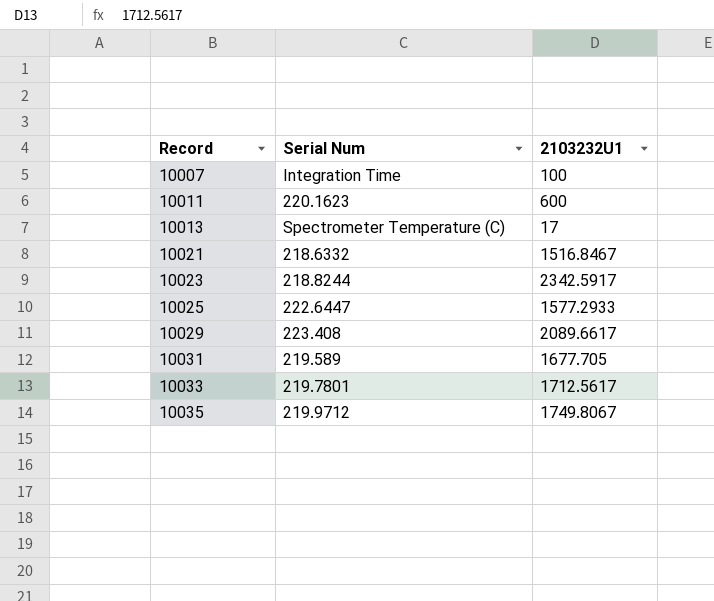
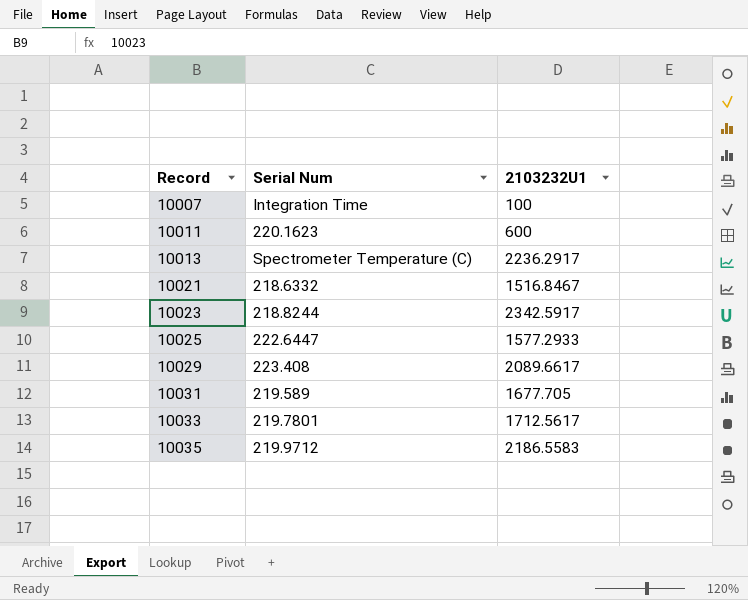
10013 | 2103232U1: 17 -> 2236.2917
10035 | 2103232U1: 1749.8067 -> 2186.5583

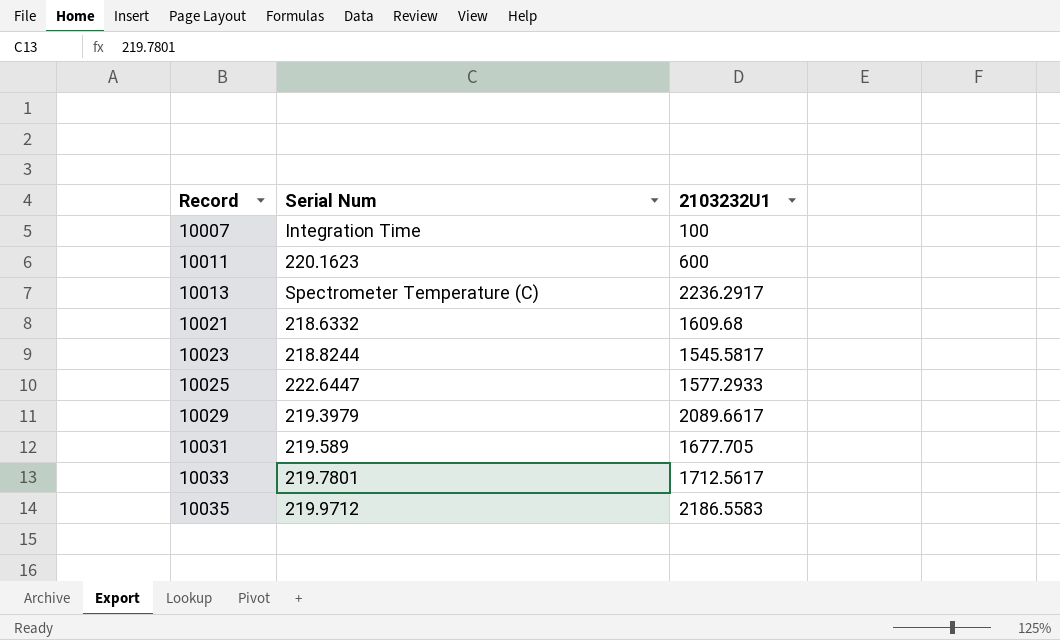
10021 | 2103232U1: 1516.8467 -> 1609.68
10023 | 2103232U1: 2342.5917 -> 1545.5817
10029 | Serial Num: 223.408 -> 219.3979

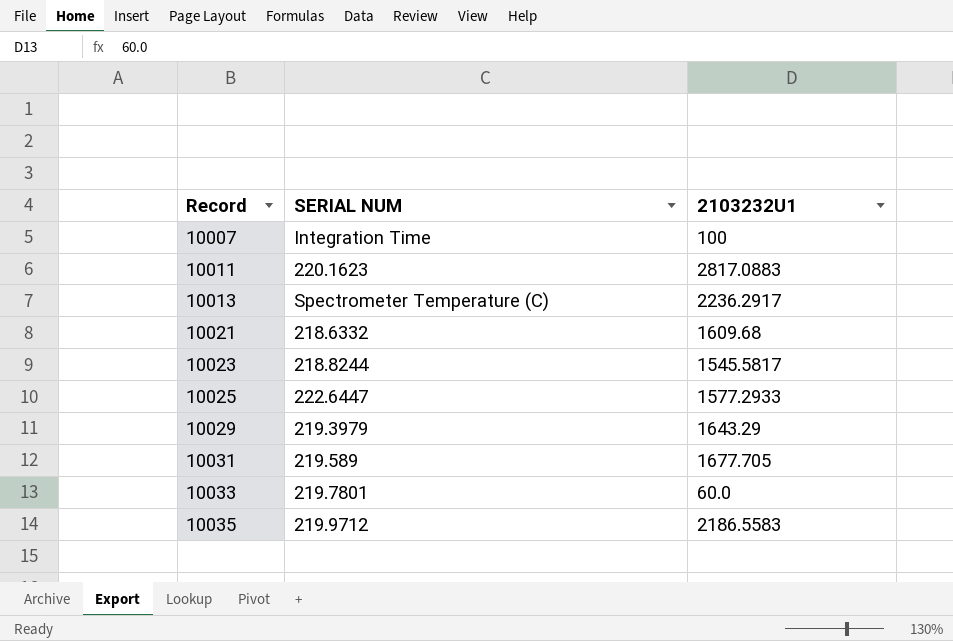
column name: Serial Num -> SERIAL NUM
10011 | 2103232U1: 600 -> 2817.0883
10029 | 2103232U1: 2089.6617 -> 1643.29
10033 | 2103232U1: 1712.5617 -> 60.0

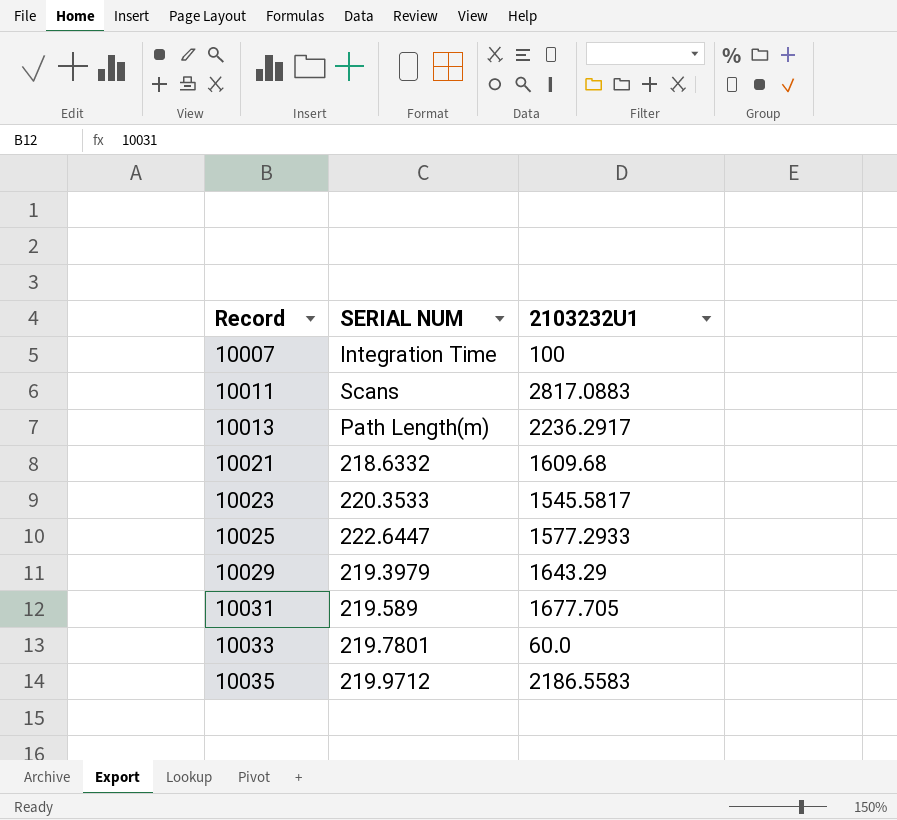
10011 | SERIAL NUM: 220.1623 -> Scans
10013 | SERIAL NUM: Spectrometer Temperature (C) -> Path Length(m)
10023 | SERIAL NUM: 218.8244 -> 220.3533

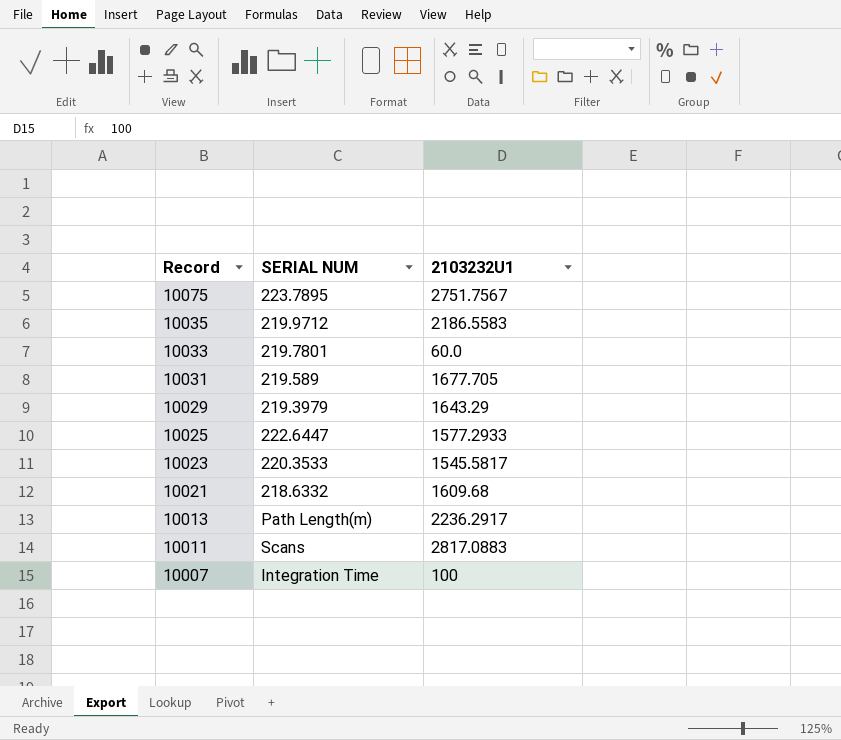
row order: Record ascending -> Record descending
row 10075: none -> 223.7895 | 2751.7567

